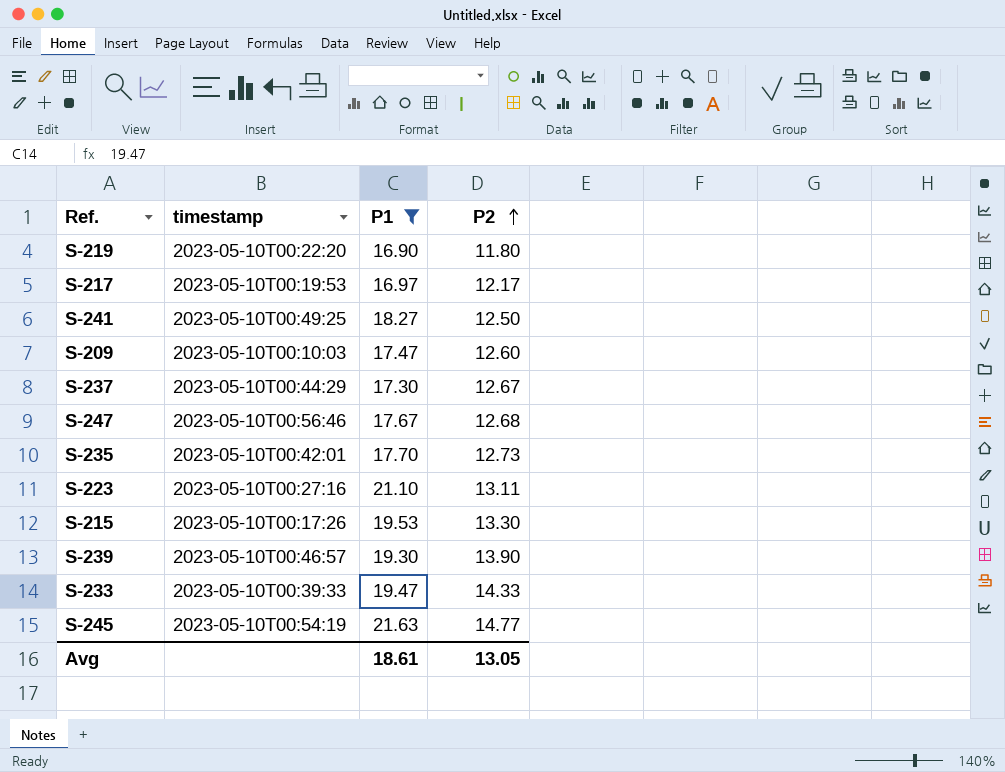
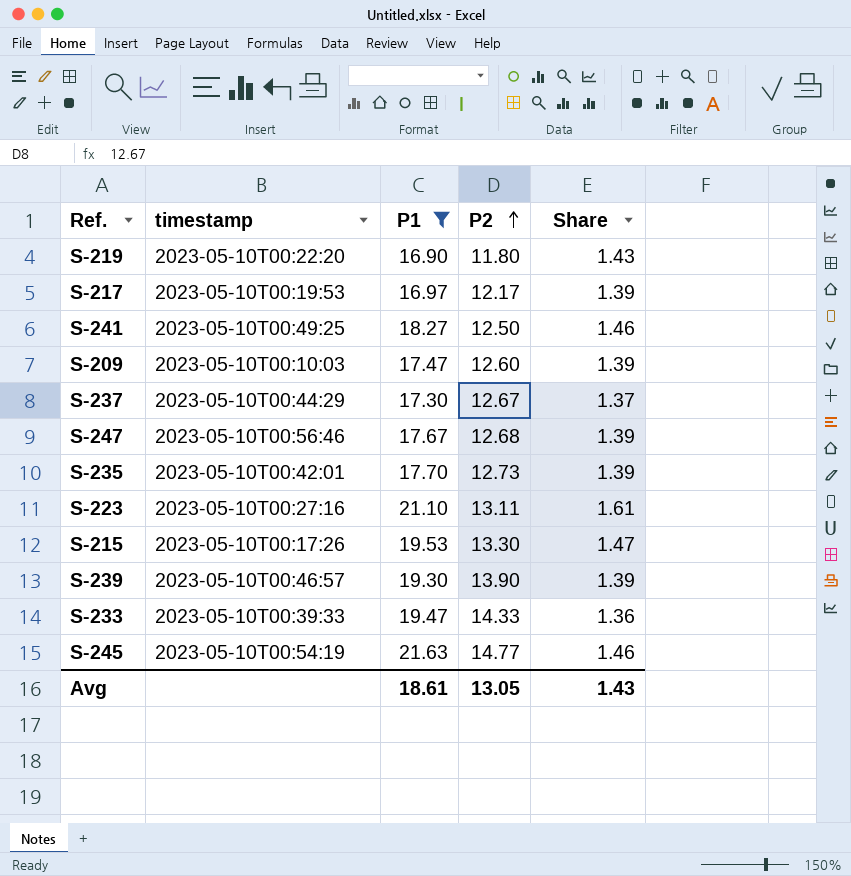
column Share | formula: none -> [P1] / [P2]

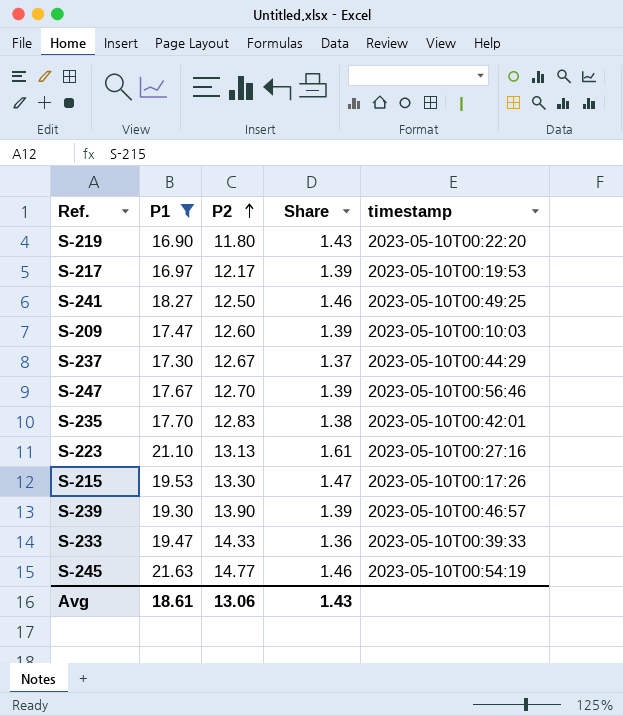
column timestamp | position: 2 -> 5
S-247 | P2: 12.68 -> 12.70
S-235 | P2: 12.73 -> 12.83
S-235 | Share: 1.39 -> 1.38
S-223 | P2: 13.11 -> 13.13
Avg | P2: 13.05 -> 13.06

